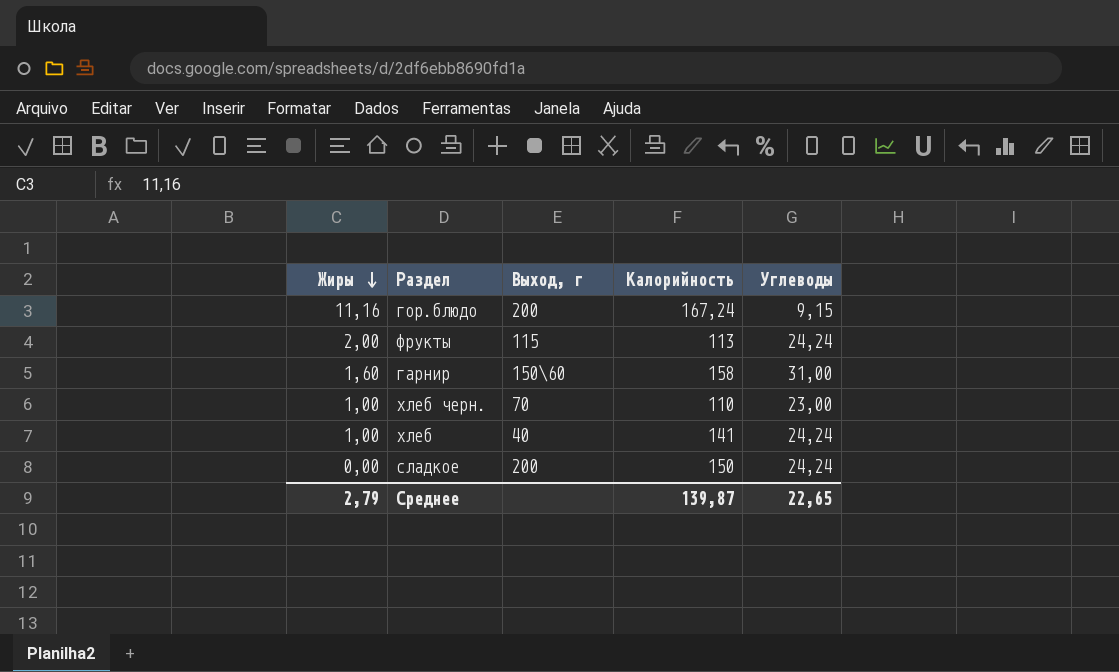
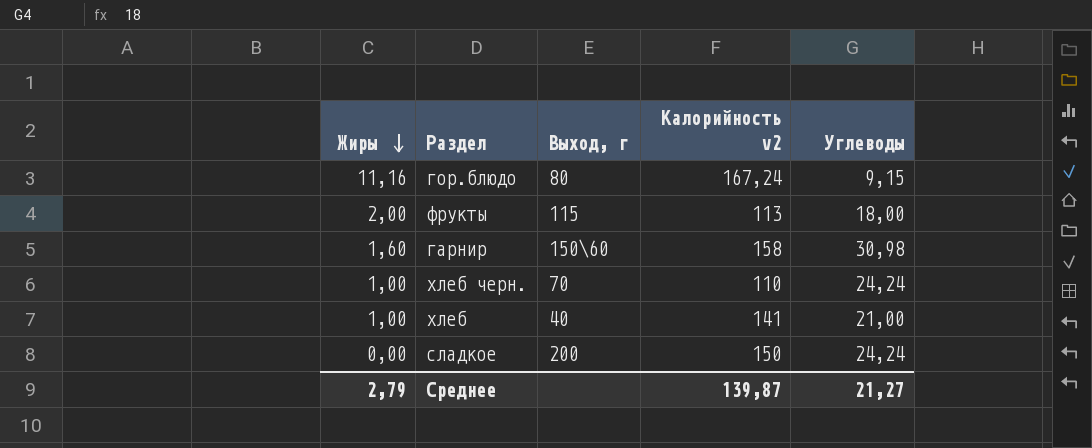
column name: Калорийность -> Калорийность v2
гор.блюдо | Выход, г: 200 -> 80
фрукты | Углеводы: 24,24 -> 18,00
гарнир | Углеводы: 31,00 -> 30,98
хлеб черн. | Углеводы: 23,00 -> 24,24
хлеб | Углеводы: 24,24 -> 21,00
Среднее | Углеводы: 22,65 -> 21,27

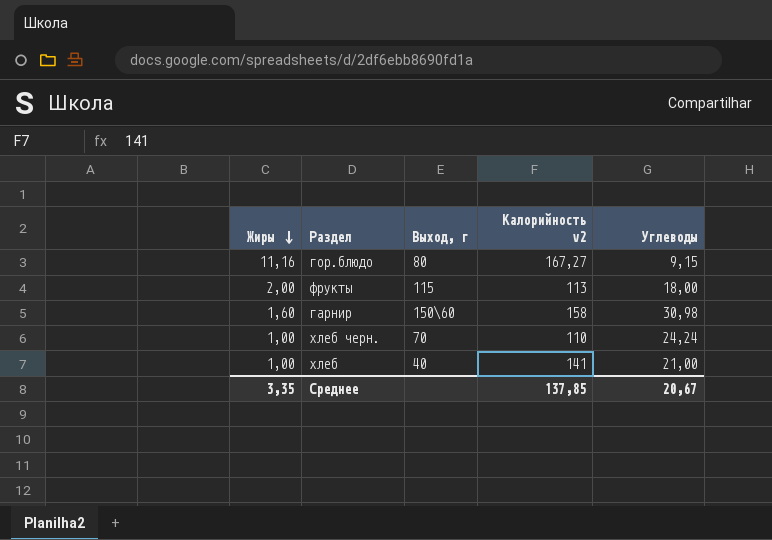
row сладкое: 0,00 | 200 | 150 | 24,24 -> none
гор.блюдо | Калорийность v2: 167,24 -> 167,27
Среднее | Жиры: 2,79 -> 3,35
Среднее | Калорийность v2: 139,87 -> 137,85
Среднее | Углеводы: 21,27 -> 20,67

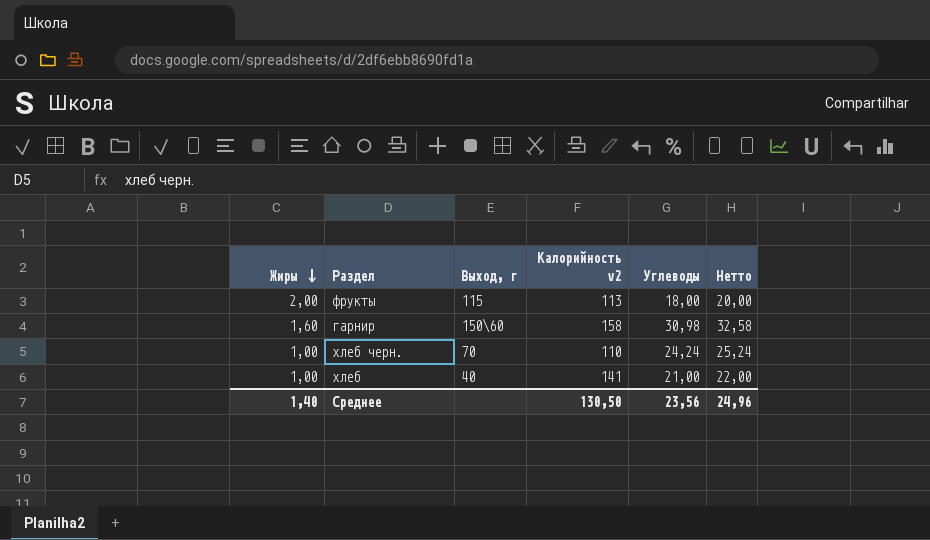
column Нетто | formula: none -> [Жиры] + [Углеводы]
row гор.блюдо: 11,16 | 80 | 167,27 | 9,15 -> none
Среднее | Жиры: 3,35 -> 1,40
Среднее | Калорийность v2: 137,85 -> 130,50
Среднее | Углеводы: 20,67 -> 23,56

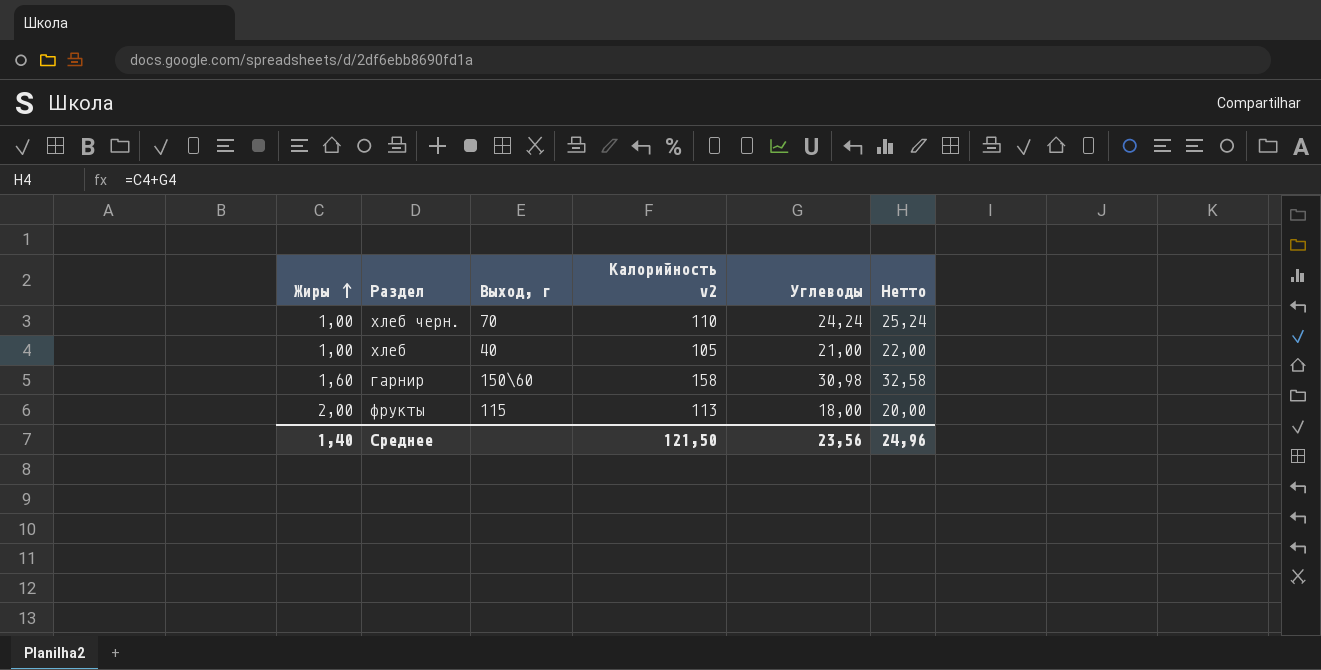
row order: Жиры descending -> Жиры ascending
хлеб | Калорийность v2: 141 -> 105
Среднее | Калорийность v2: 130,50 -> 121,50

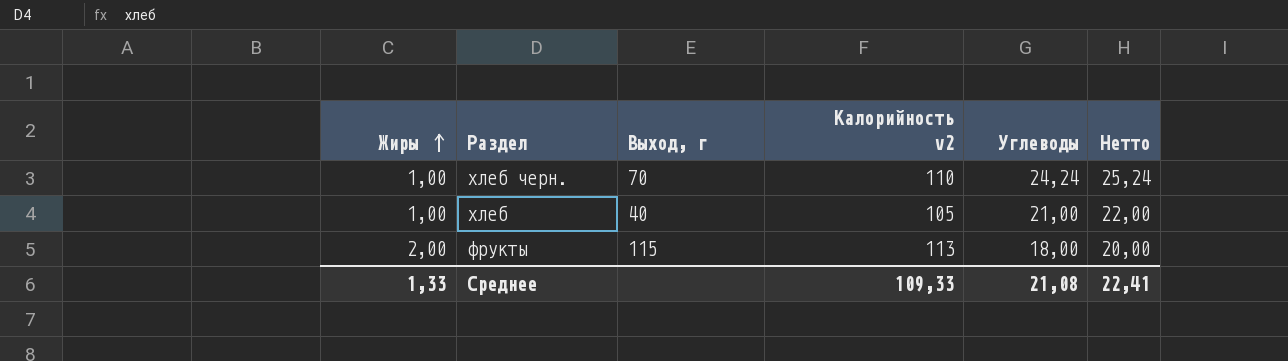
row гарнир: 1,60 | 150\60 | 158 | 30,98 | 32,58 -> none
Среднее | Жиры: 1,40 -> 1,33
Среднее | Калорийность v2: 121,50 -> 109,33
Среднее | Углеводы: 23,56 -> 21,08
Среднее | Нетто: 24,96 -> 22,41

